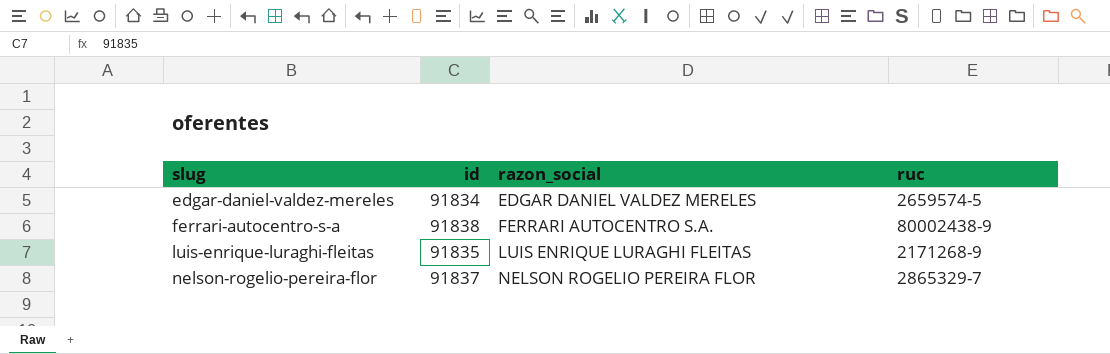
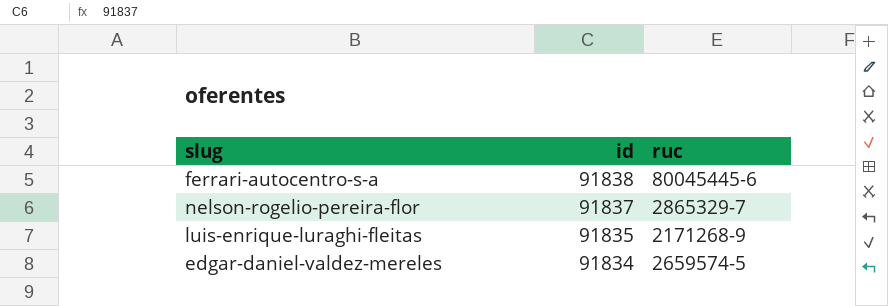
row order: slug ascending -> id descending
column razon_social | position: 3 -> none
ferrari-autocentro-s-a | ruc: 80002438-9 -> 80045445-6

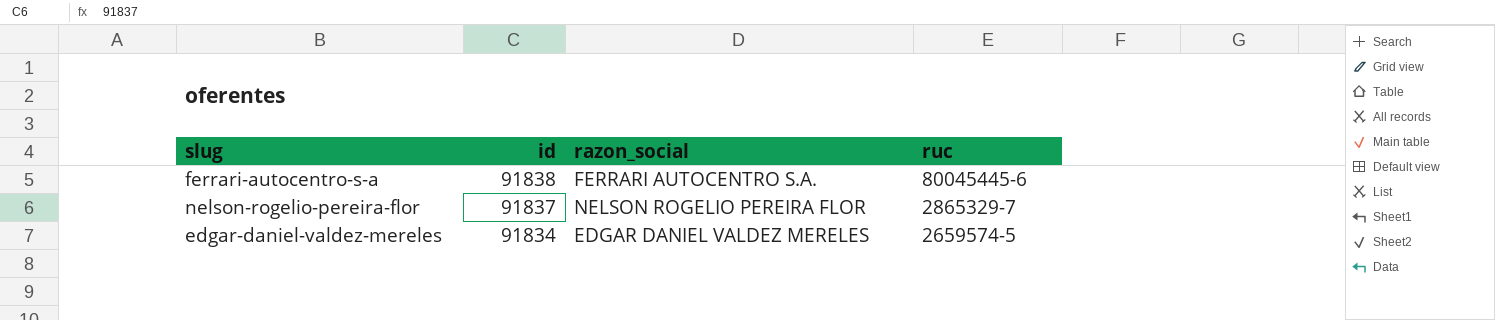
column razon_social | position: none -> 3
row luis-enrique-luraghi-fleitas: 91835 | 2171268-9 -> none

